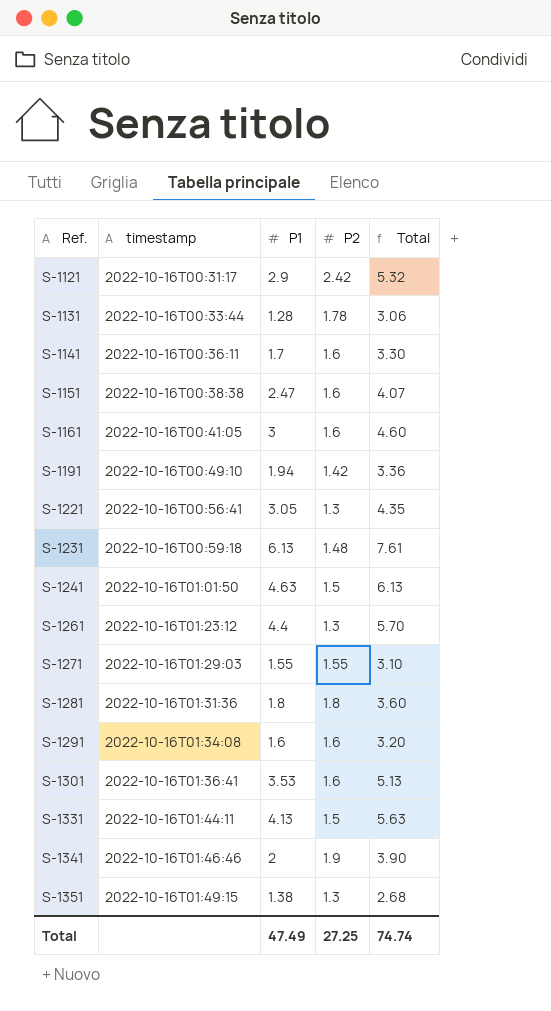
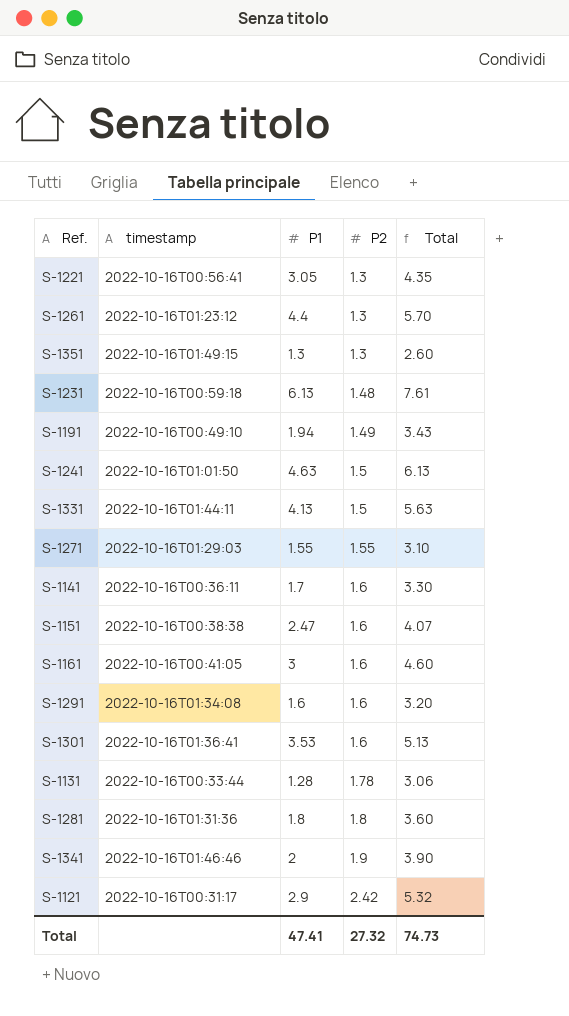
row order: Ref. ascending -> P2 ascending
S-1351 | P1: 1.38 -> 1.3
S-1351 | Total: 2.68 -> 2.60
S-1191 | P2: 1.42 -> 1.49
S-1191 | Total: 3.36 -> 3.43
Total | P1: 47.49 -> 47.41
Total | P2: 27.25 -> 27.32
Total | Total: 74.74 -> 74.73

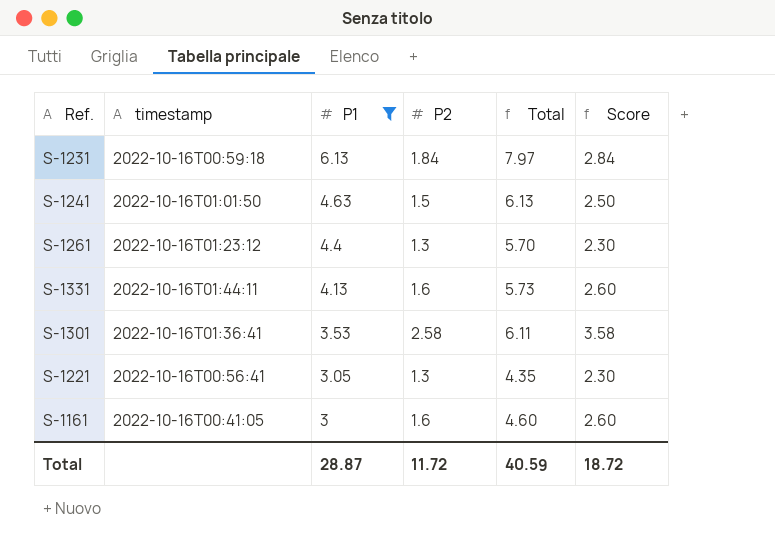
filter: none -> P1 >= 3
row order: P2 ascending -> P1 descending
column Score | formula: none -> [P2] + 1
S-1231 | P2: 1.48 -> 1.84
S-1231 | Total: 7.61 -> 7.97
S-1331 | P2: 1.5 -> 1.6
S-1331 | Total: 5.63 -> 5.73
S-1301 | P2: 1.6 -> 2.58
S-1301 | Total: 5.13 -> 6.11
Total | P1: 47.41 -> 28.87
Total | P2: 27.32 -> 11.72
Total | Total: 74.73 -> 40.59

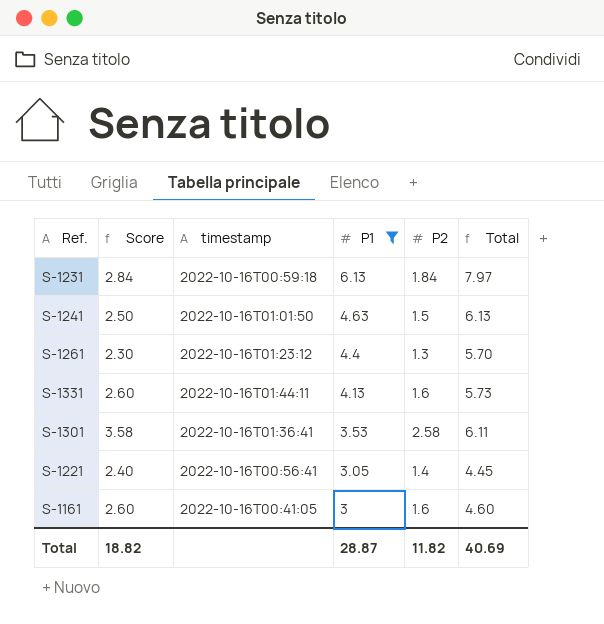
column Score | position: 6 -> 2
S-1221 | Score: 2.30 -> 2.40
S-1221 | P2: 1.3 -> 1.4
S-1221 | Total: 4.35 -> 4.45
Total | Score: 18.72 -> 18.82
Total | P2: 11.72 -> 11.82
Total | Total: 40.59 -> 40.69

